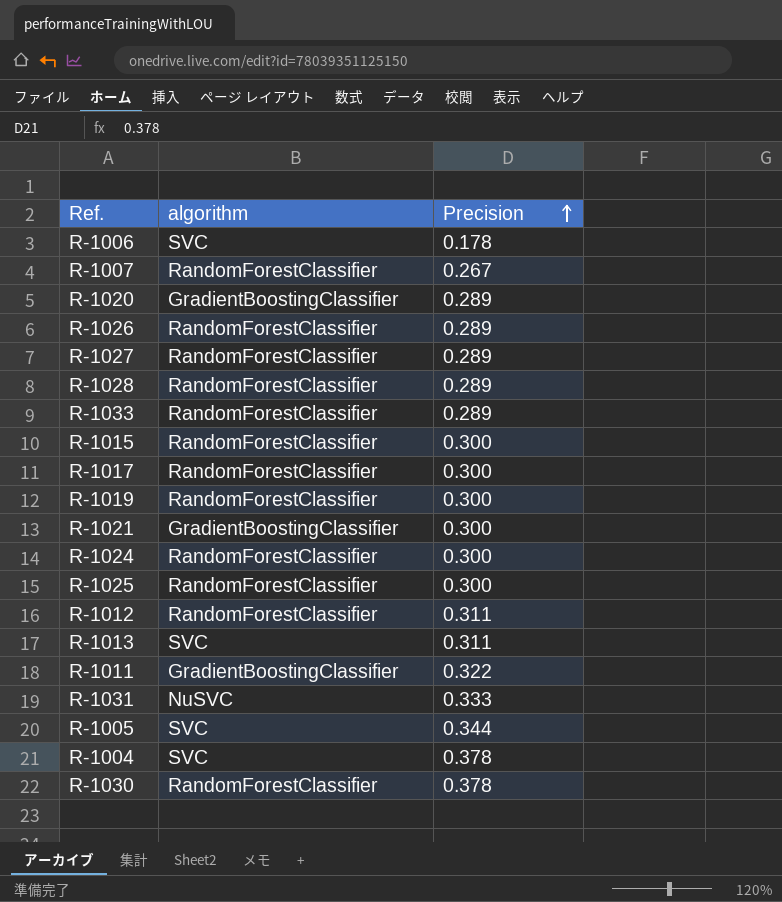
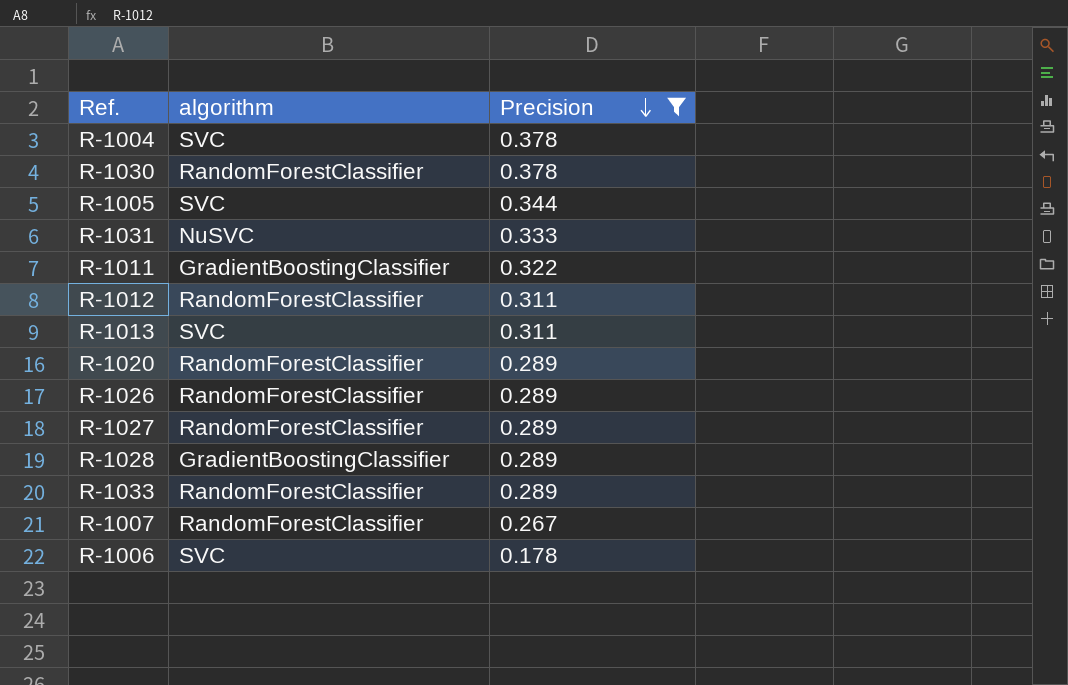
filter: none -> Precision != 0.300
row order: Precision ascending -> Precision descending
R-1020 | algorithm: GradientBoostingClassifier -> RandomForestClassifier
R-1028 | algorithm: RandomForestClassifier -> GradientBoostingClassifier

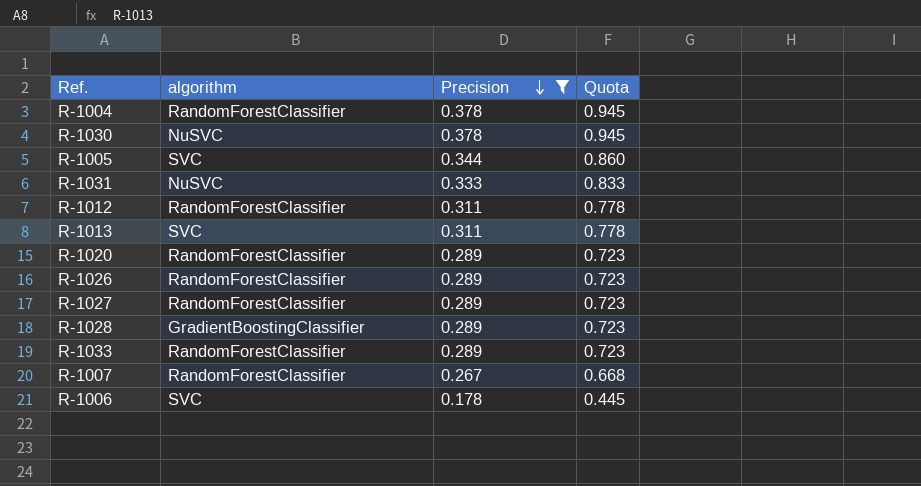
column Quota | formula: none -> [Precision] * 2.5
row R-1011: GradientBoostingClassifier | 0.322 -> none
R-1004 | algorithm: SVC -> RandomForestClassifier
R-1030 | algorithm: RandomForestClassifier -> NuSVC

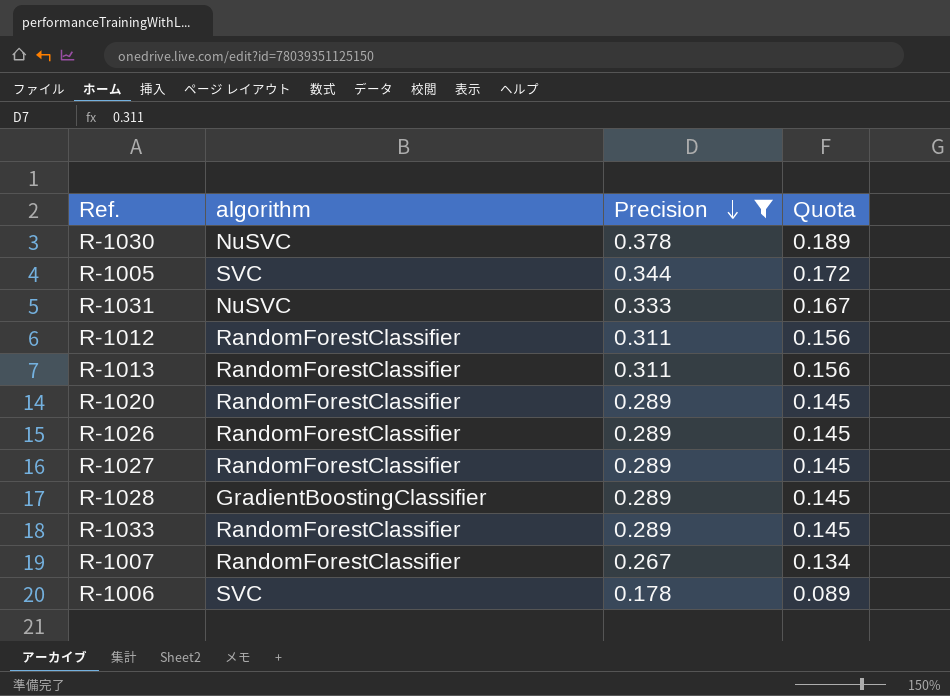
column Quota | formula: [Precision] * 2.5 -> [Precision] * 0.5
row R-1004: RandomForestClassifier | 0.378 | 0.945 -> none
R-1013 | algorithm: SVC -> RandomForestClassifier

